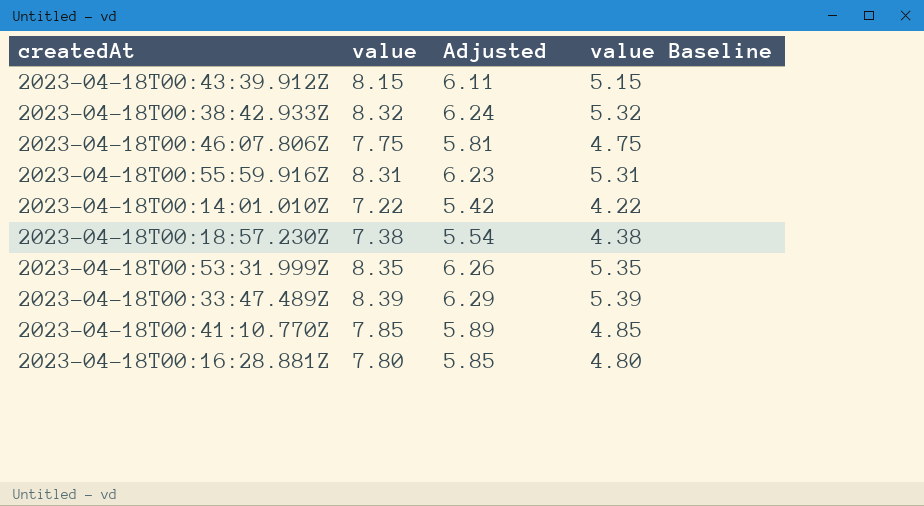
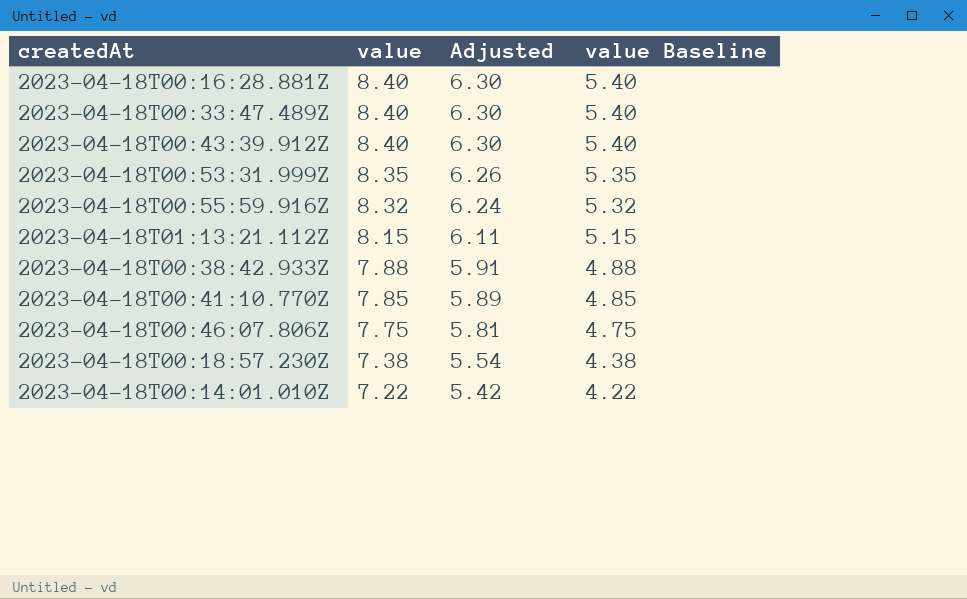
row order: none -> value descending
2023-04-18T00:16:28.881Z | value: 7.80 -> 8.40
2023-04-18T00:16:28.881Z | Adjusted: 5.85 -> 6.30
2023-04-18T00:16:28.881Z | value Baseline: 4.80 -> 5.40
2023-04-18T00:33:47.489Z | value: 8.39 -> 8.40
2023-04-18T00:33:47.489Z | Adjusted: 6.29 -> 6.30
2023-04-18T00:33:47.489Z | value Baseline: 5.39 -> 5.40
2023-04-18T00:43:39.912Z | value: 8.15 -> 8.40
2023-04-18T00:43:39.912Z | Adjusted: 6.11 -> 6.30
2023-04-18T00:43:39.912Z | value Baseline: 5.15 -> 5.40
2023-04-18T00:55:59.916Z | value: 8.31 -> 8.32
2023-04-18T00:55:59.916Z | Adjusted: 6.23 -> 6.24
2023-04-18T00:55:59.916Z | value Baseline: 5.31 -> 5.32
row 2023-04-18T01:13:21.112Z: none -> 8.15 | 6.11 | 5.15
2023-04-18T00:38:42.933Z | value: 8.32 -> 7.88
2023-04-18T00:38:42.933Z | Adjusted: 6.24 -> 5.91
2023-04-18T00:38:42.933Z | value Baseline: 5.32 -> 4.88

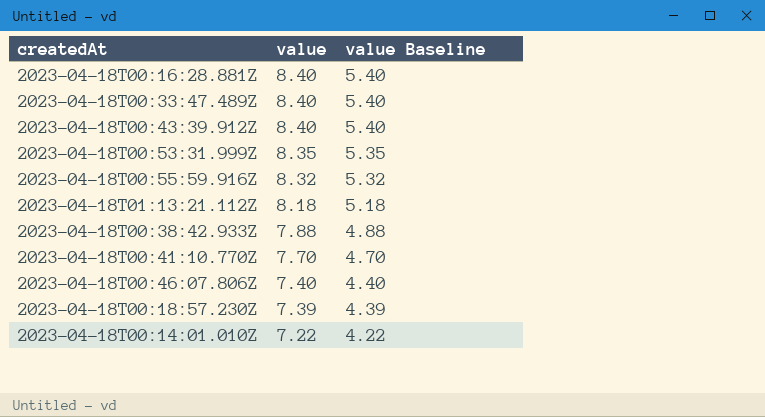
column Adjusted | formula: [value] * 0.75 -> none
2023-04-18T01:13:21.112Z | value: 8.15 -> 8.18
2023-04-18T01:13:21.112Z | value Baseline: 5.15 -> 5.18
2023-04-18T00:41:10.770Z | value: 7.85 -> 7.70
2023-04-18T00:41:10.770Z | value Baseline: 4.85 -> 4.70
2023-04-18T00:46:07.806Z | value: 7.75 -> 7.40
2023-04-18T00:46:07.806Z | value Baseline: 4.75 -> 4.40
2023-04-18T00:18:57.230Z | value: 7.38 -> 7.39
2023-04-18T00:18:57.230Z | value Baseline: 4.38 -> 4.39

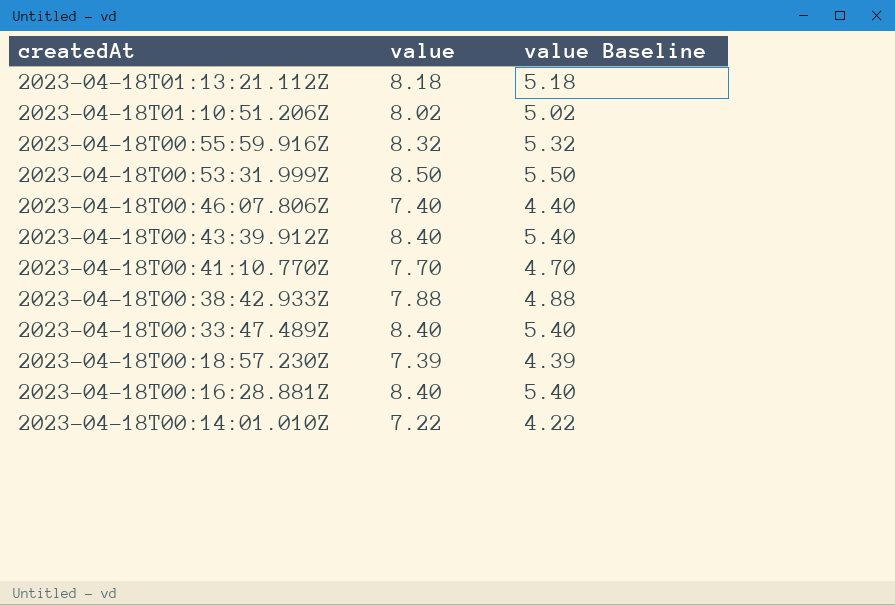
row order: value descending -> createdAt descending
row 2023-04-18T01:10:51.206Z: none -> 8.02 | 5.02
2023-04-18T00:53:31.999Z | value: 8.35 -> 8.50
2023-04-18T00:53:31.999Z | value Baseline: 5.35 -> 5.50

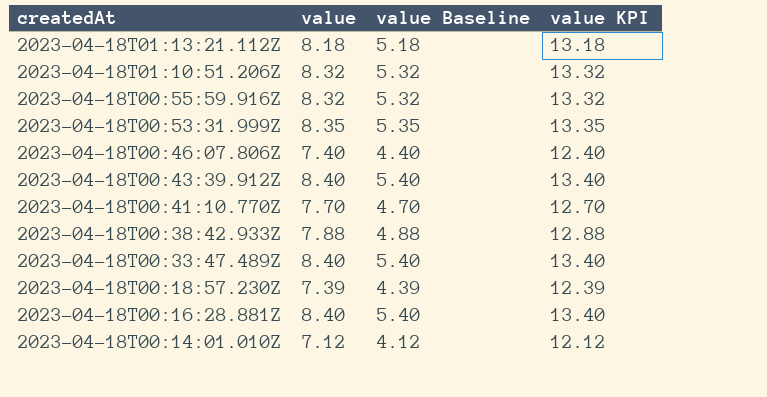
column value KPI | formula: none -> [value] + 5
2023-04-18T01:10:51.206Z | value: 8.02 -> 8.32
2023-04-18T01:10:51.206Z | value Baseline: 5.02 -> 5.32
2023-04-18T00:53:31.999Z | value: 8.50 -> 8.35
2023-04-18T00:53:31.999Z | value Baseline: 5.50 -> 5.35
2023-04-18T00:14:01.010Z | value: 7.22 -> 7.12
2023-04-18T00:14:01.010Z | value Baseline: 4.22 -> 4.12

